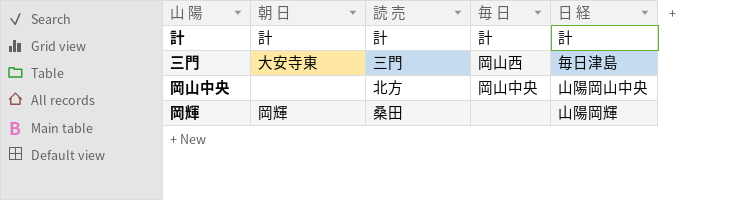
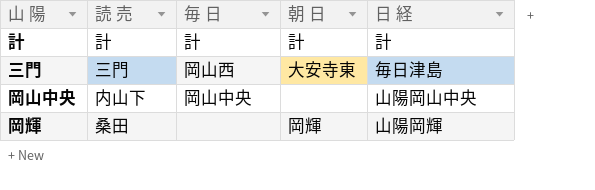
column 朝 日 | position: 2 -> 4
岡山中央 | 読 売: 北方 -> 内山下

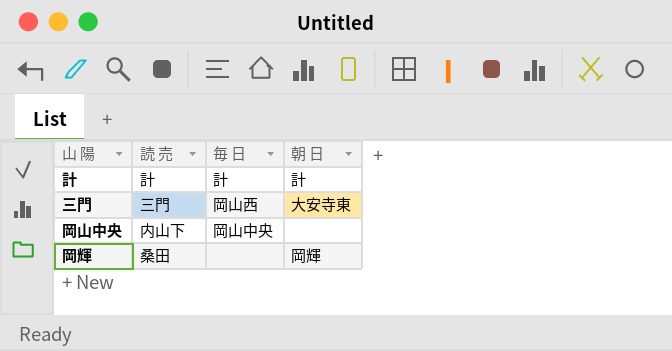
column 日 経 | position: 5 -> none

